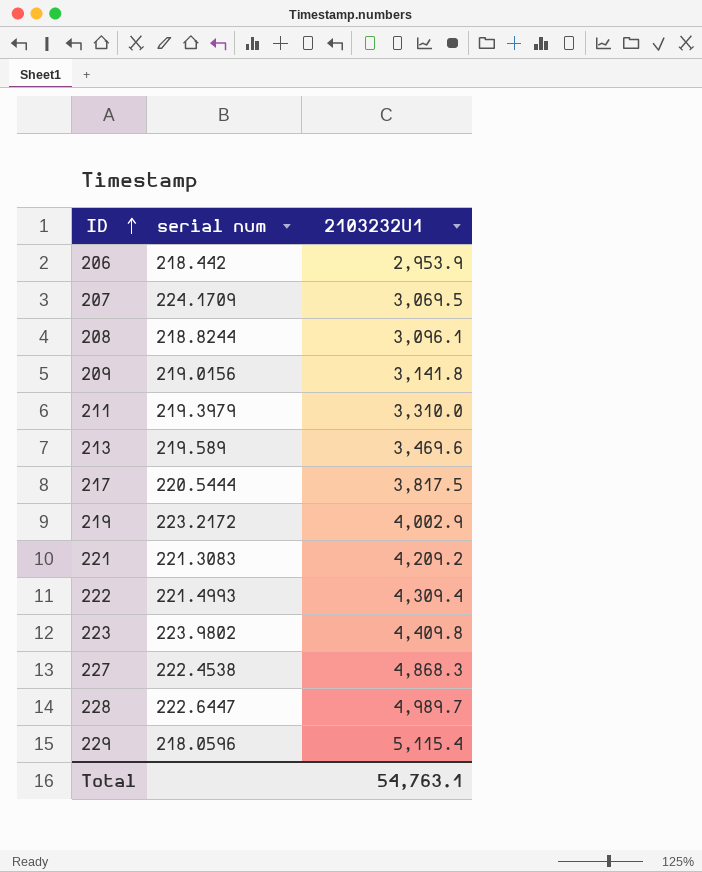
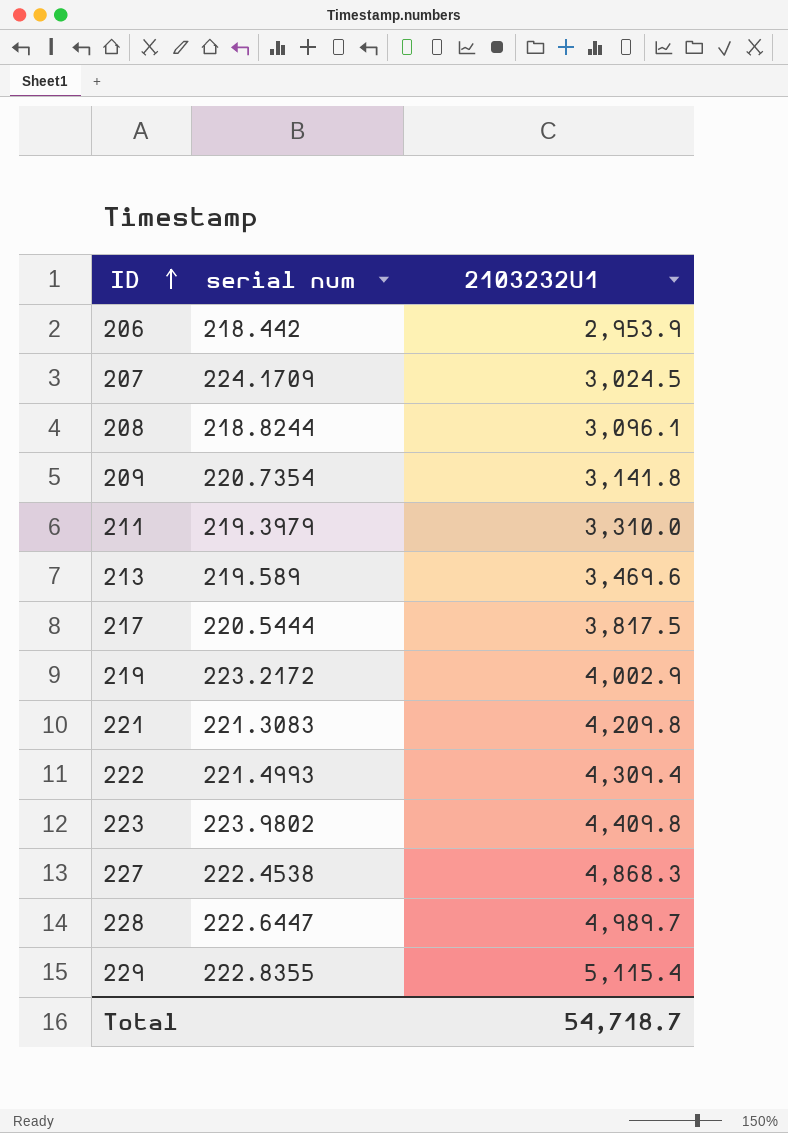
207 | 2103232U1: 3,069.5 -> 3,024.5
209 | serial num: 219.0156 -> 220.7354
221 | 2103232U1: 4,209.2 -> 4,209.8
229 | serial num: 218.0596 -> 222.8355
Total | 2103232U1: 54,763.1 -> 54,718.7

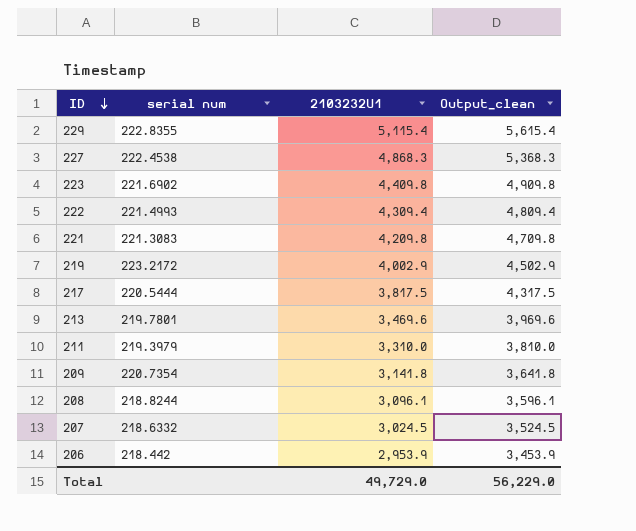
row order: ID ascending -> ID descending
column Output_clean | formula: none -> [2103232U1] + 500
row 228: 222.6447 | 4,989.7 -> none
223 | serial num: 223.9802 -> 221.6902
213 | serial num: 219.589 -> 219.7801
207 | serial num: 224.1709 -> 218.6332
Total | 2103232U1: 54,718.7 -> 49,729.0

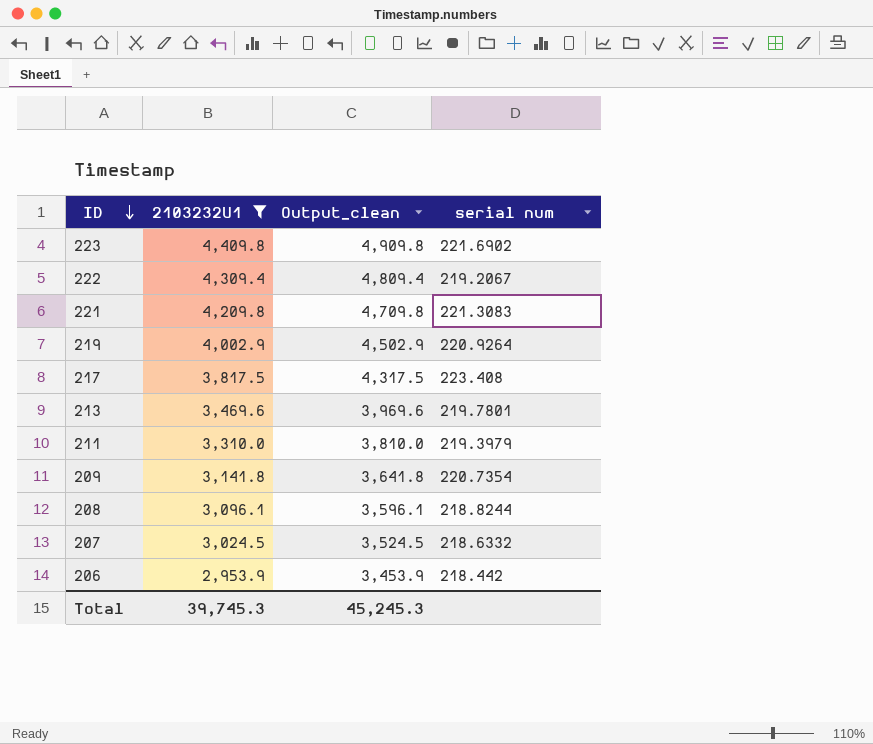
filter: none -> 2103232U1 <= 4,409.8
column serial num | position: 2 -> 4
222 | serial num: 221.4993 -> 219.2067
219 | serial num: 223.2172 -> 220.9264
217 | serial num: 220.5444 -> 223.408
Total | 2103232U1: 49,729.0 -> 39,745.3
Total | Output_clean: 56,229.0 -> 45,245.3

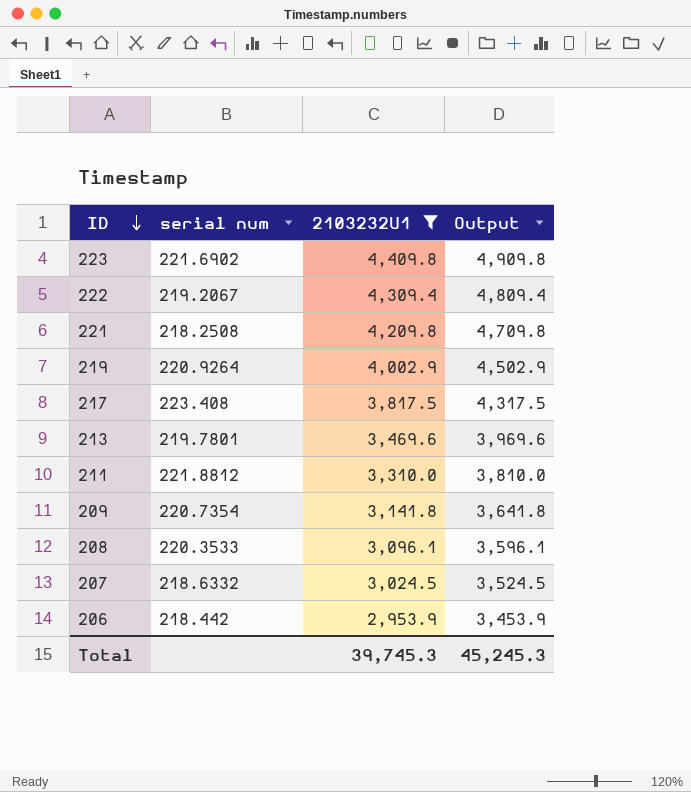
column serial num | position: 4 -> 2
column name: Output_clean -> Output
221 | serial num: 221.3083 -> 218.2508
211 | serial num: 219.3979 -> 221.8812
208 | serial num: 218.8244 -> 220.3533

